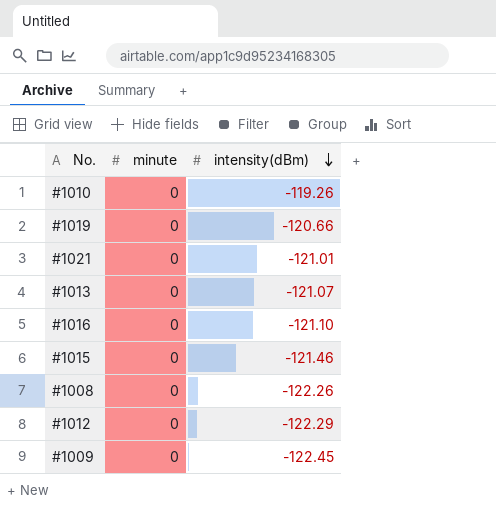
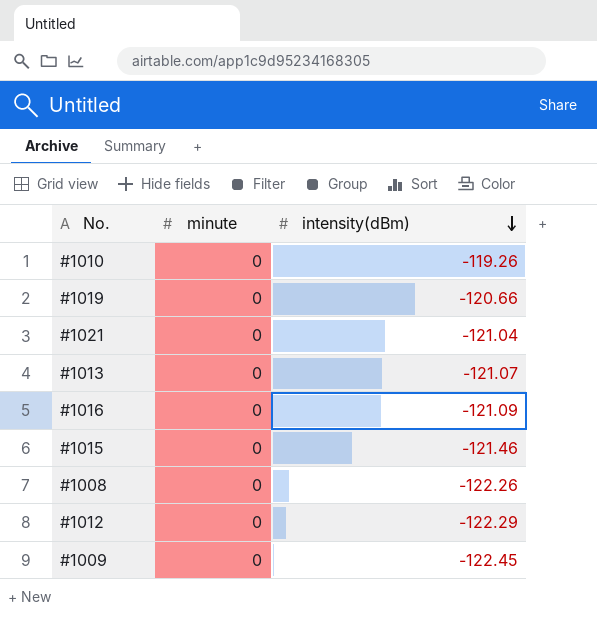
#1021 | intensity(dBm): -121.01 -> -121.04
#1016 | intensity(dBm): -121.10 -> -121.09

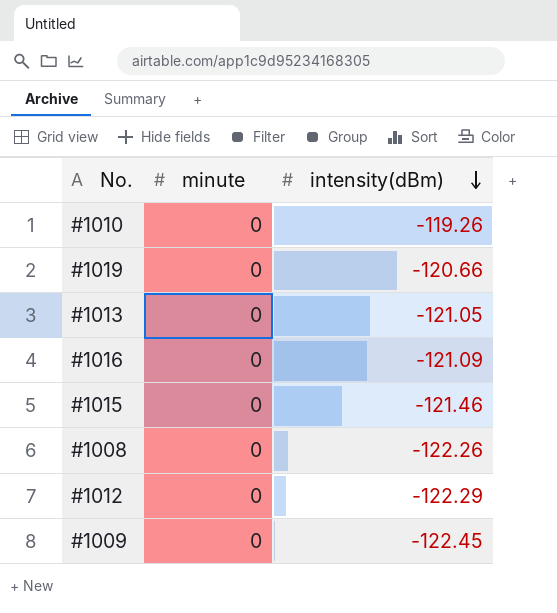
row #1021: 0 | -121.04 -> none
#1013 | intensity(dBm): -121.07 -> -121.05

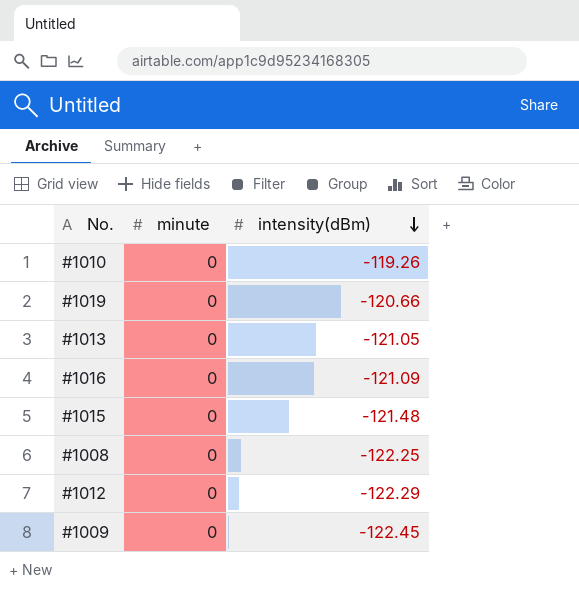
#1015 | intensity(dBm): -121.46 -> -121.48
#1008 | intensity(dBm): -122.26 -> -122.25

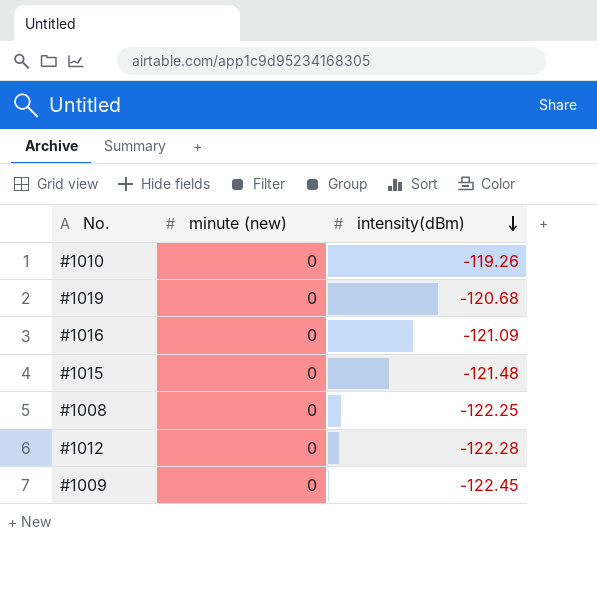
column name: minute -> minute (new)
row #1013: 0 | -121.05 -> none
#1019 | intensity(dBm): -120.66 -> -120.68
#1012 | intensity(dBm): -122.29 -> -122.28

